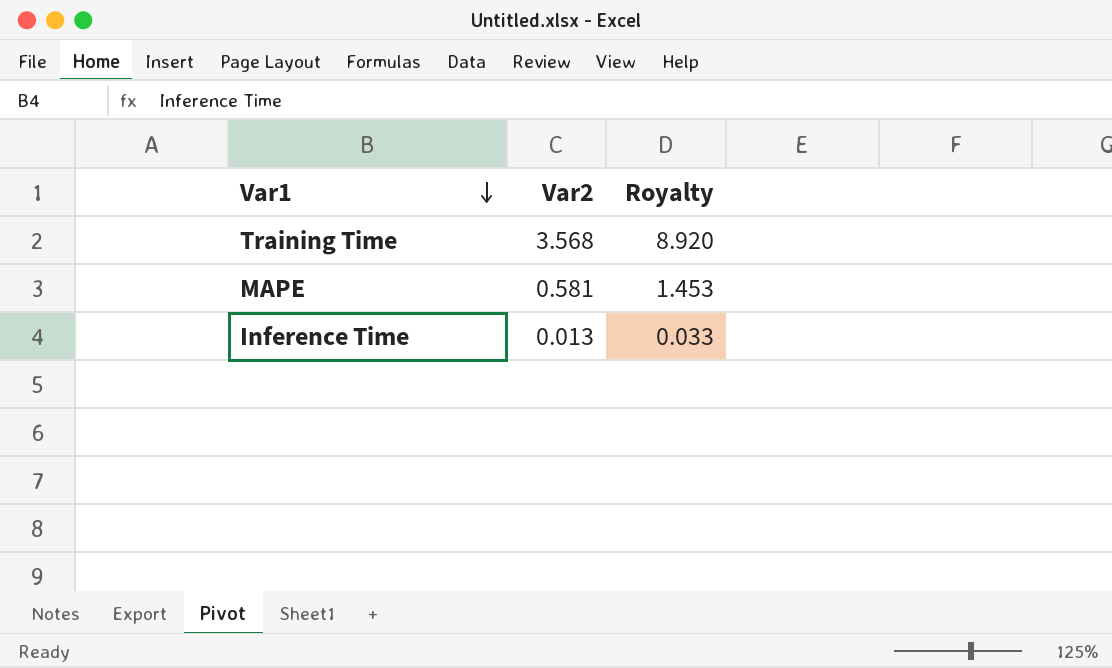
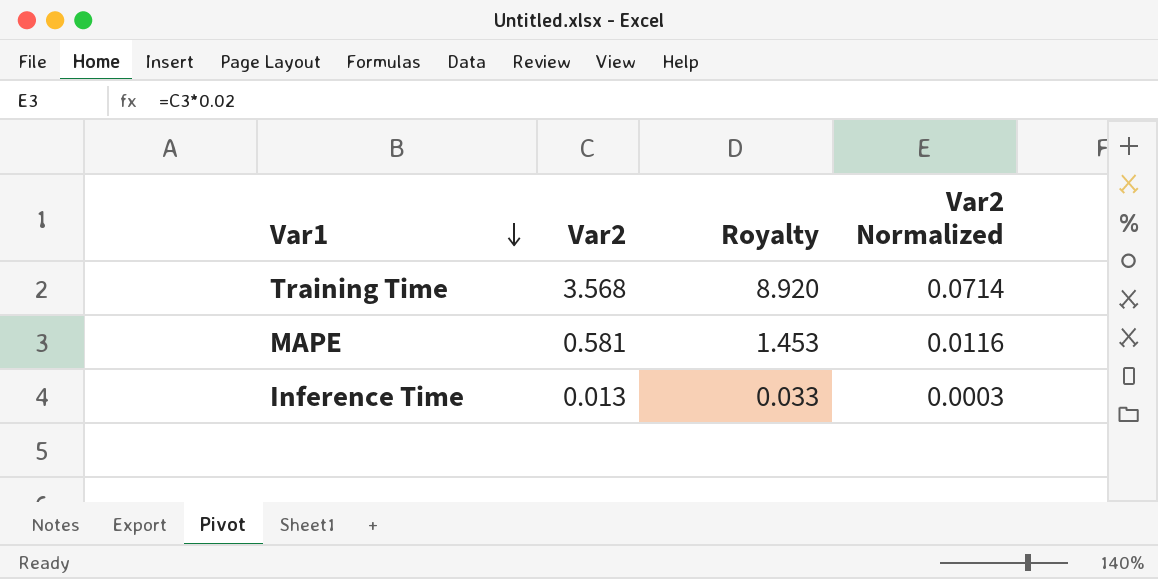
column Var2 Normalized | formula: none -> [Var2] * 0.02

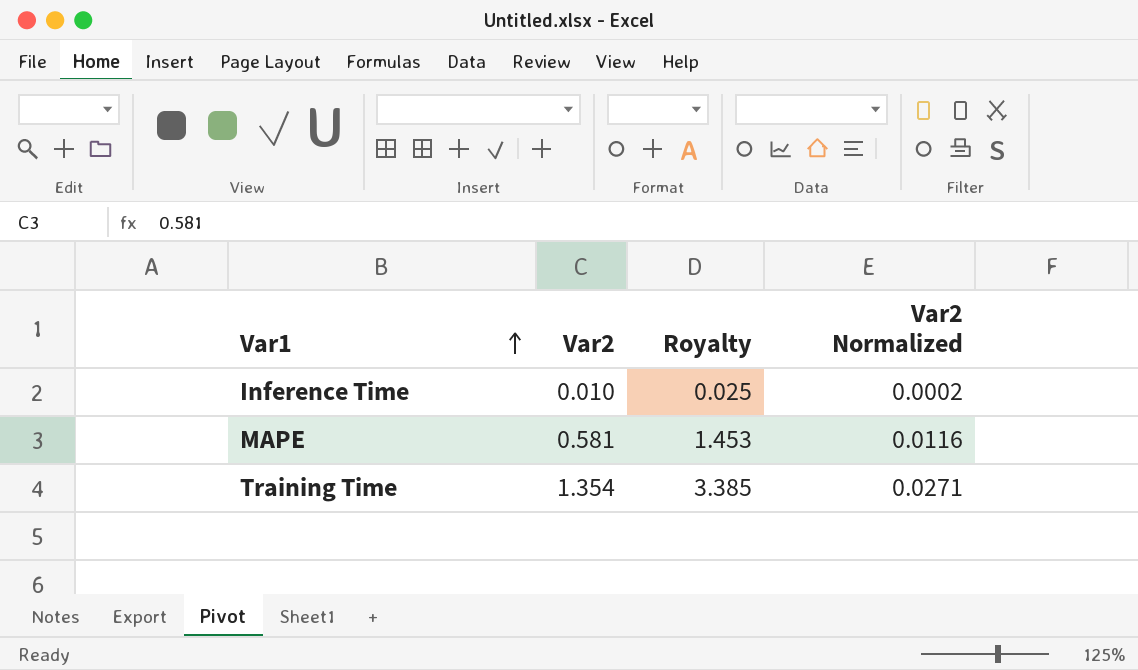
row order: Var1 descending -> Var1 ascending
Inference Time | Var2: 0.013 -> 0.010
Inference Time | Royalty: 0.033 -> 0.025
Inference Time | Var2 Normalized: 0.0003 -> 0.0002
Training Time | Var2: 3.568 -> 1.354
Training Time | Royalty: 8.920 -> 3.385
Training Time | Var2 Normalized: 0.0714 -> 0.0271

